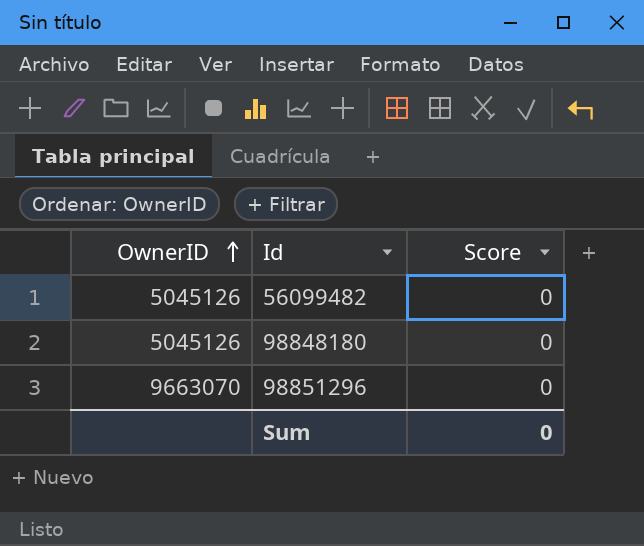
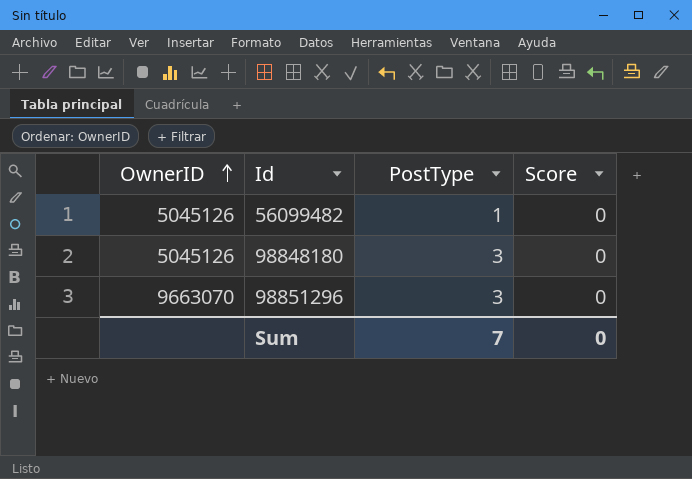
column PostType | position: none -> 3

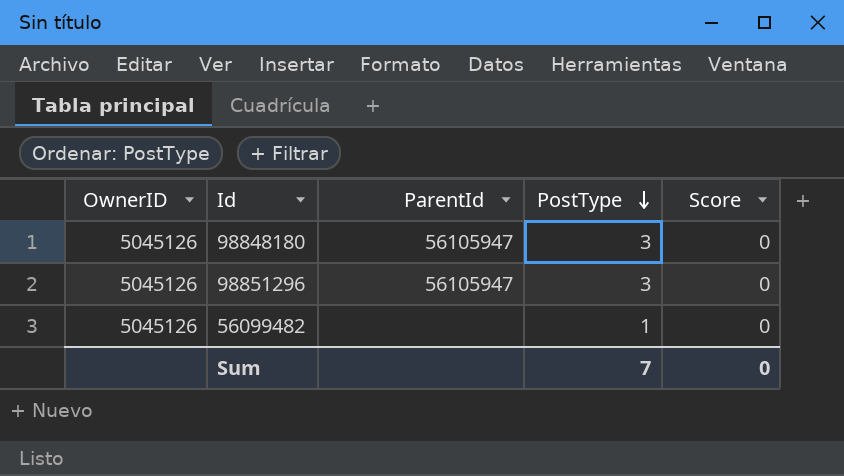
row order: OwnerID ascending -> PostType descending
column ParentId | position: none -> 3
98851296 | OwnerID: 9663070 -> 5045126

